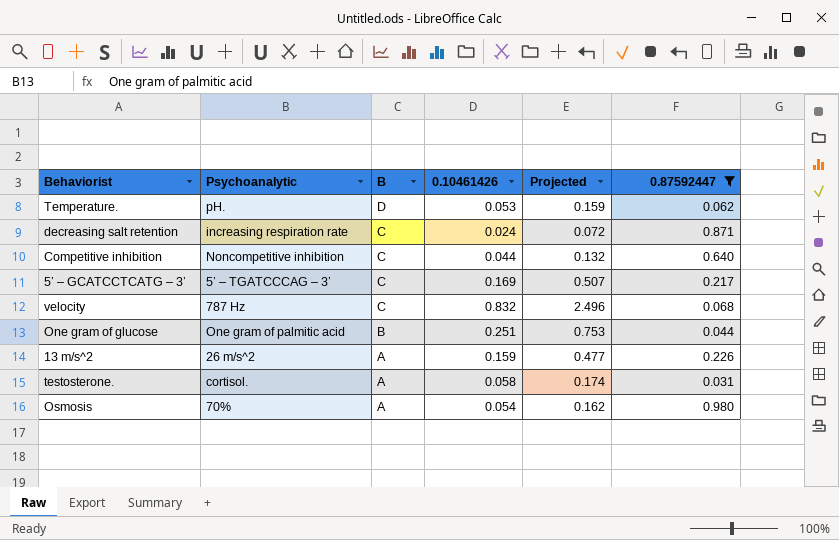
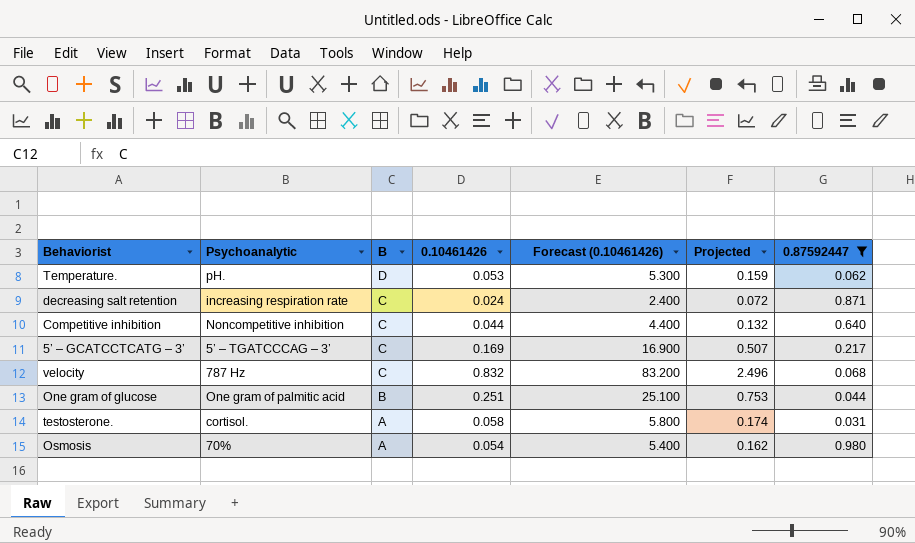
column Forecast (0.10461426) | formula: none -> [0.10461426] * 100
row 13 m/s^2: 26 m/s^2 | A | 0.159 | 0.477 | 0.226 -> none

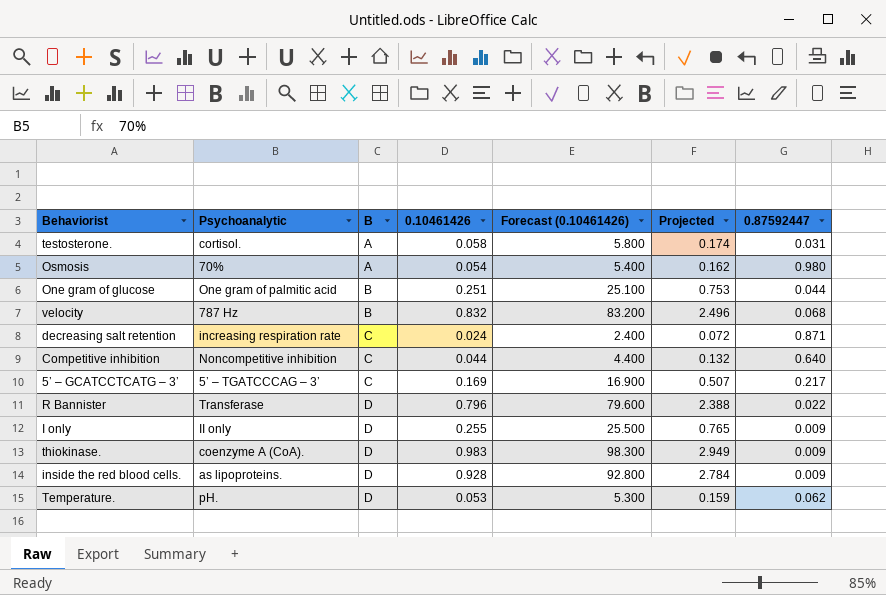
filter: 0.87592447 >= 0.031 -> none
row order: B descending -> B ascending
velocity | B: C -> B

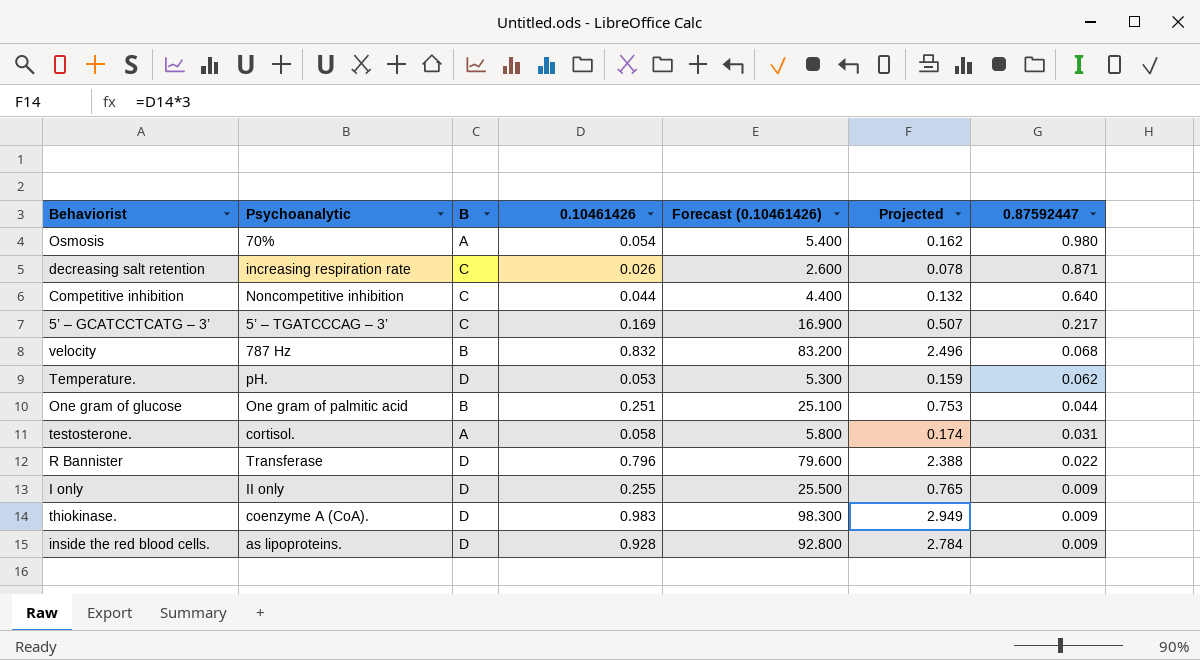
row order: B ascending -> 0.87592447 descending
decreasing salt retention | 0.10461426: 0.024 -> 0.026
decreasing salt retention | Forecast (0.10461426): 2.400 -> 2.600
decreasing salt retention | Projected: 0.072 -> 0.078

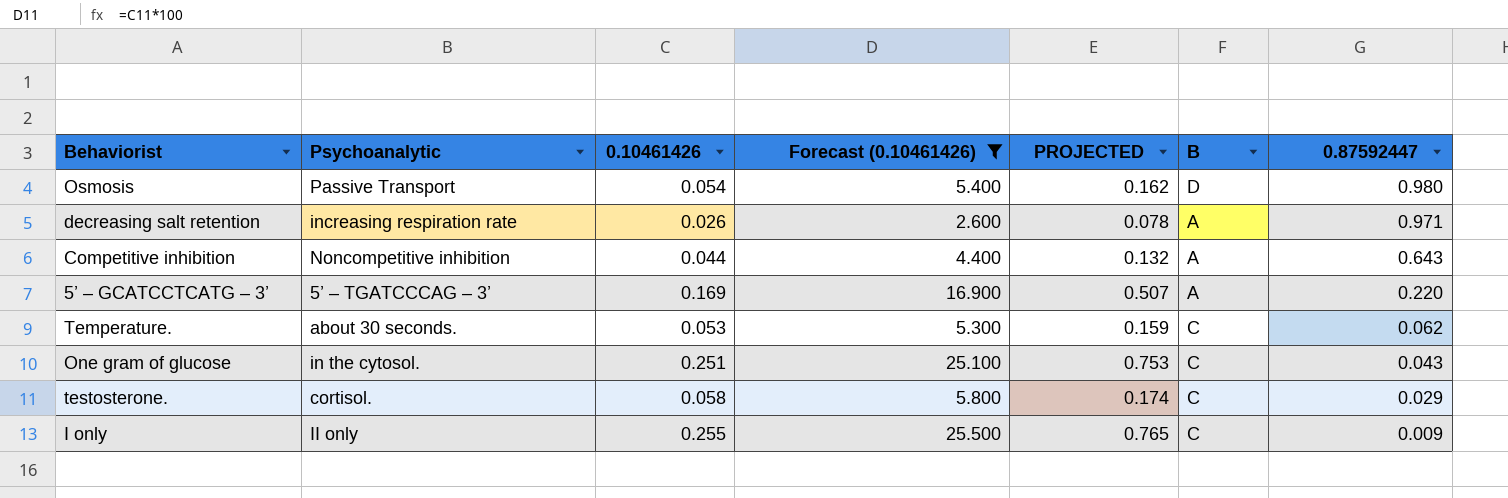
filter: none -> Forecast (0.10461426) <= 25.500
column name: Projected -> PROJECTED
column B | position: 3 -> 6
Osmosis | Psychoanalytic: 70% -> Passive Transport
Osmosis | B: A -> D
decreasing salt retention | B: C -> A
decreasing salt retention | 0.87592447: 0.871 -> 0.971
Competitive inhibition | B: C -> A
Competitive inhibition | 0.87592447: 0.640 -> 0.643
5’ – GCATCCTCATG – 3’ | B: C -> A
5’ – GCATCCTCATG – 3’ | 0.87592447: 0.217 -> 0.220
Temperature. | Psychoanalytic: pH. -> about 30 seconds.
Temperature. | B: D -> C
One gram of glucose | Psychoanalytic: One gram of palmitic acid -> in the cytosol.
One gram of glucose | B: B -> C
One gram of glucose | 0.87592447: 0.044 -> 0.043
testosterone. | B: A -> C
testosterone. | 0.87592447: 0.031 -> 0.029
I only | B: D -> C

